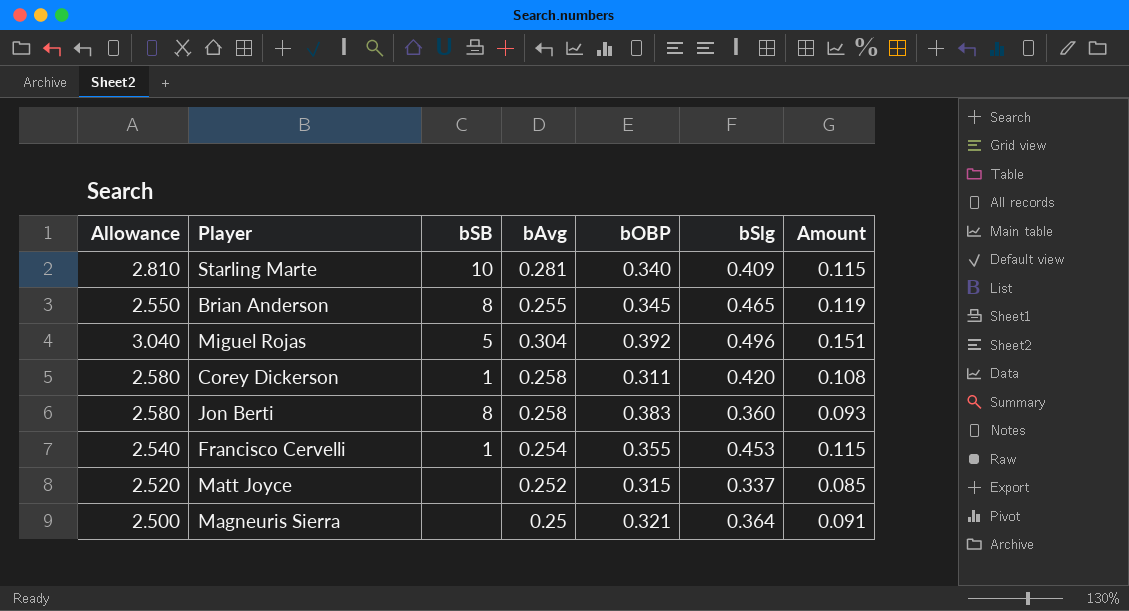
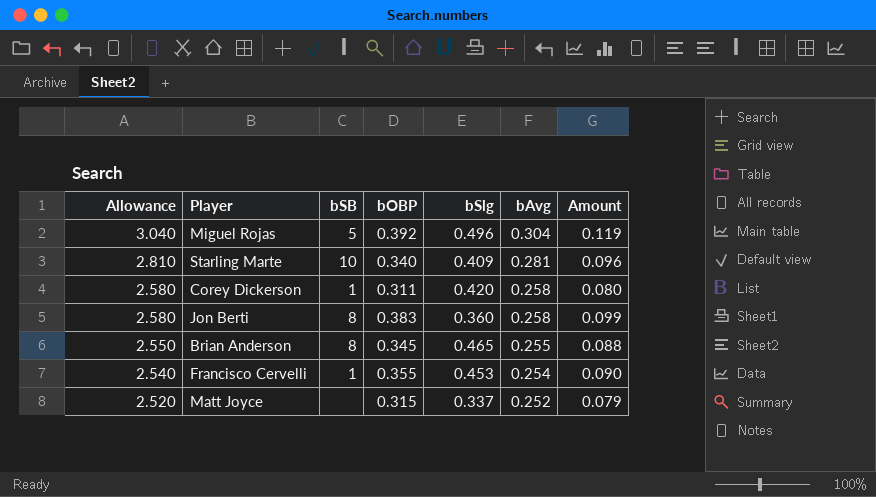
row order: none -> Allowance descending
column bAvg | position: 4 -> 6
column Amount | formula: [bAvg] * [bSlg] -> [bOBP] * [bAvg]
row Magneuris Sierra: 2.500 | none | 0.25 | 0.321 | 0.364 | 0.091 -> none

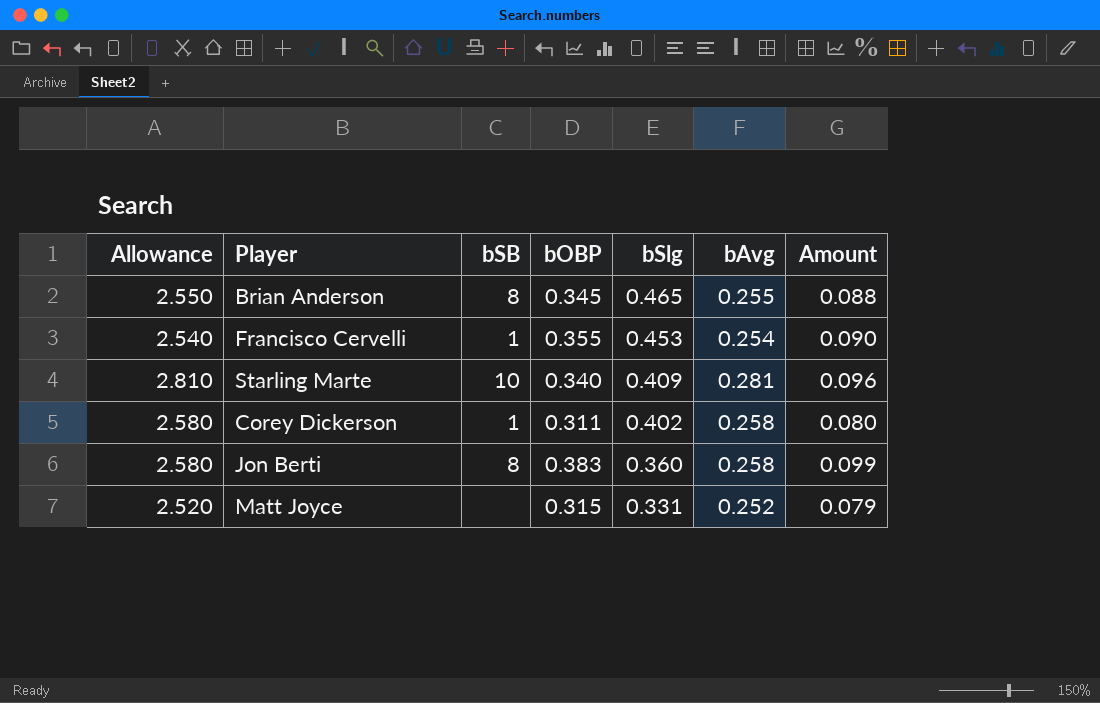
row order: Allowance descending -> bSlg descending
row Miguel Rojas: 3.040 | 5 | 0.392 | 0.496 | 0.304 | 0.119 -> none
Corey Dickerson | bSlg: 0.420 -> 0.402
Matt Joyce | bSlg: 0.337 -> 0.331

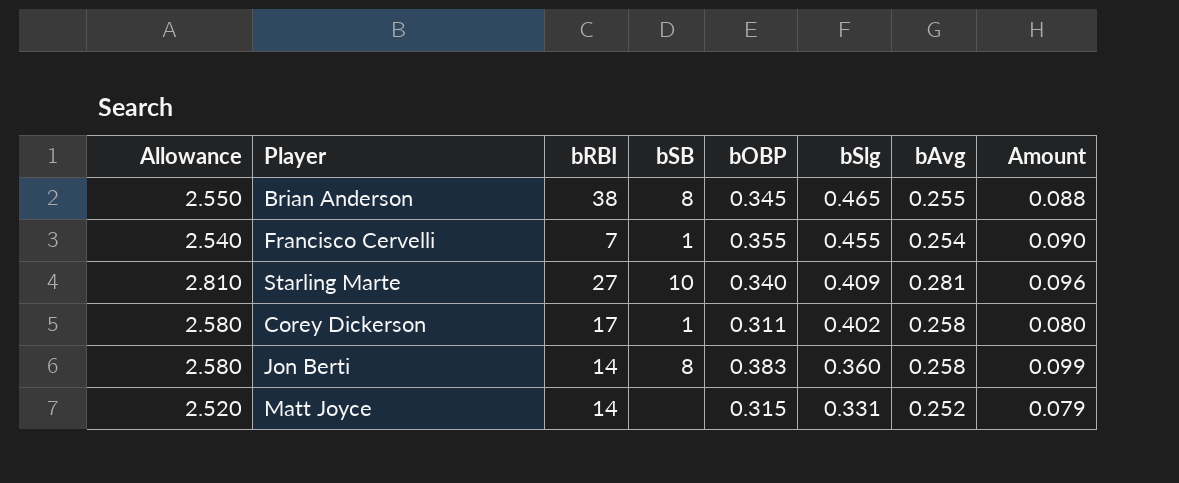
column bRBI | position: none -> 3
Francisco Cervelli | bSlg: 0.453 -> 0.455

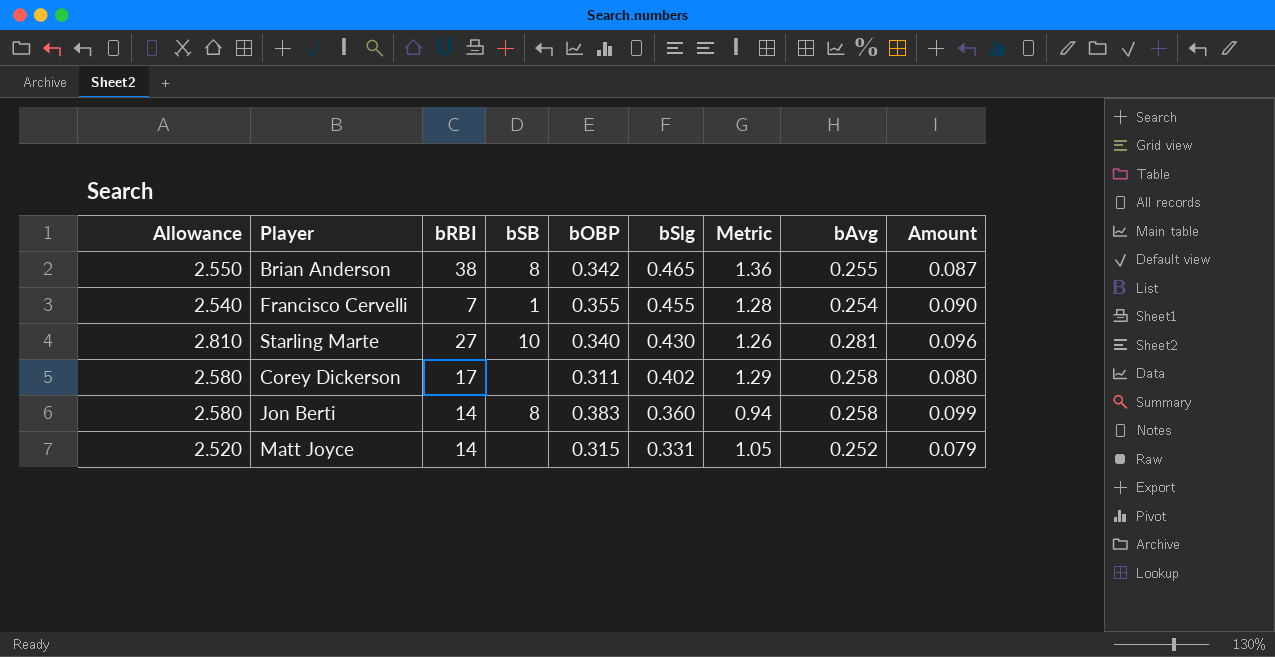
column Metric | formula: none -> [bSlg] / [bOBP]
Brian Anderson | bOBP: 0.345 -> 0.342
Brian Anderson | Amount: 0.088 -> 0.087
Starling Marte | bSlg: 0.409 -> 0.430
Corey Dickerson | bSB: 1 -> none

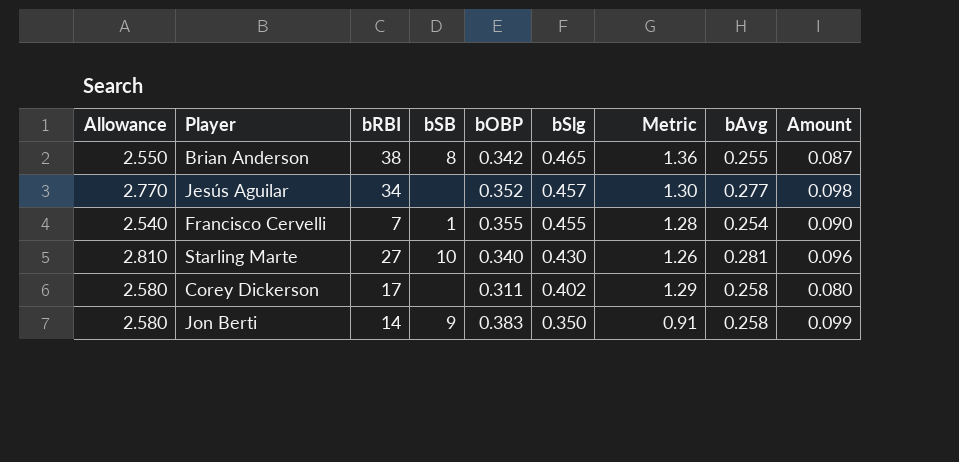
row Matt Joyce: 2.520 | 14 | none | 0.315 | 0.331 | 1.05 | 0.252 | 0.079 -> none
row Jesús Aguilar: none -> 2.770 | 34 | none | 0.352 | 0.457 | 1.30 | 0.277 | 0.098
Jon Berti | bSB: 8 -> 9
Jon Berti | bSlg: 0.360 -> 0.350
Jon Berti | Metric: 0.94 -> 0.91

